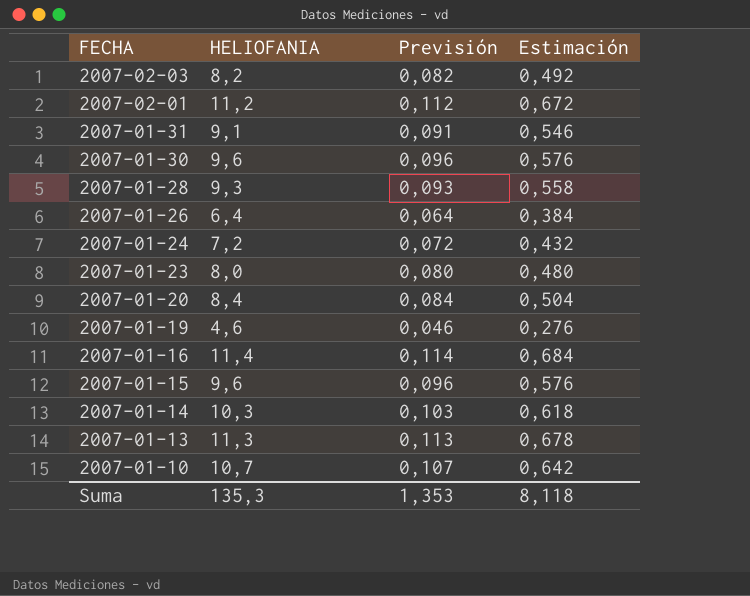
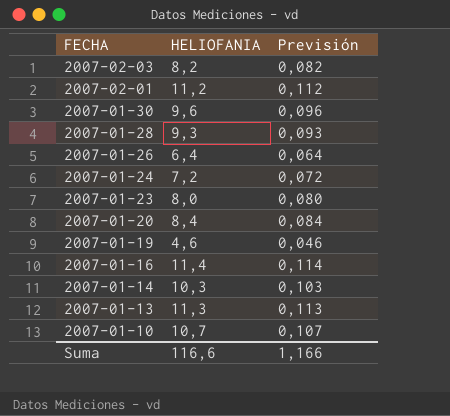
column Estimación | formula: [HELIOFANIA] * 0,06 -> none
row 2007-01-31: 9,1 | 0,091 | 0,546 -> none
row 2007-01-15: 9,6 | 0,096 | 0,576 -> none
Suma | HELIOFANIA: 135,3 -> 116,6
Suma | Previsión: 1,353 -> 1,166

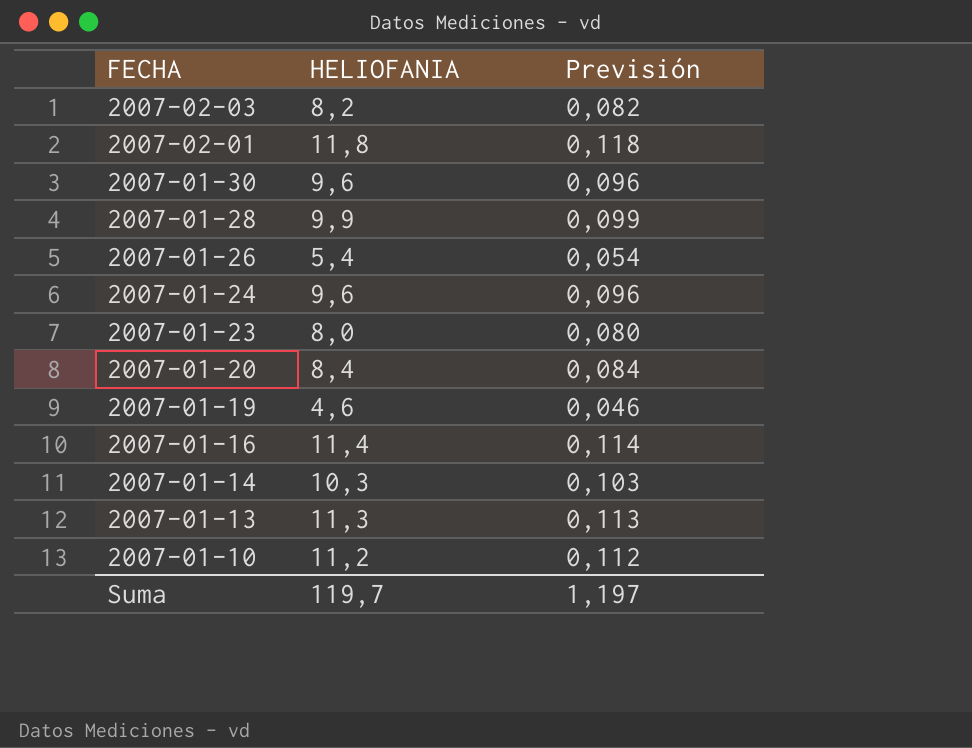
2007-02-01 | HELIOFANIA: 11,2 -> 11,8
2007-02-01 | Previsión: 0,112 -> 0,118
2007-01-28 | HELIOFANIA: 9,3 -> 9,9
2007-01-28 | Previsión: 0,093 -> 0,099
2007-01-26 | HELIOFANIA: 6,4 -> 5,4
2007-01-26 | Previsión: 0,064 -> 0,054
2007-01-24 | HELIOFANIA: 7,2 -> 9,6
2007-01-24 | Previsión: 0,072 -> 0,096
2007-01-10 | HELIOFANIA: 10,7 -> 11,2
2007-01-10 | Previsión: 0,107 -> 0,112
Suma | HELIOFANIA: 116,6 -> 119,7
Suma | Previsión: 1,166 -> 1,197

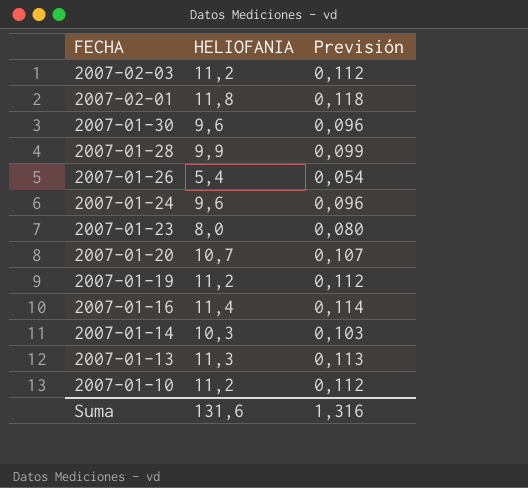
2007-02-03 | HELIOFANIA: 8,2 -> 11,2
2007-02-03 | Previsión: 0,082 -> 0,112
2007-01-20 | HELIOFANIA: 8,4 -> 10,7
2007-01-20 | Previsión: 0,084 -> 0,107
2007-01-19 | HELIOFANIA: 4,6 -> 11,2
2007-01-19 | Previsión: 0,046 -> 0,112
Suma | HELIOFANIA: 119,7 -> 131,6
Suma | Previsión: 1,197 -> 1,316

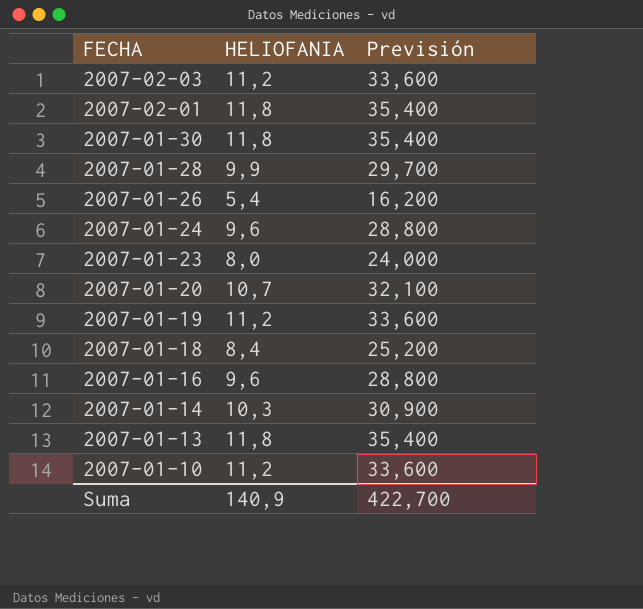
column Previsión | formula: [HELIOFANIA] * 0,01 -> [HELIOFANIA] * 3
2007-01-30 | HELIOFANIA: 9,6 -> 11,8
row 2007-01-18: none -> 8,4 | 25,200
2007-01-16 | HELIOFANIA: 11,4 -> 9,6
2007-01-13 | HELIOFANIA: 11,3 -> 11,8
Suma | HELIOFANIA: 131,6 -> 140,9
Suma | Previsión: 1,316 -> 422,700

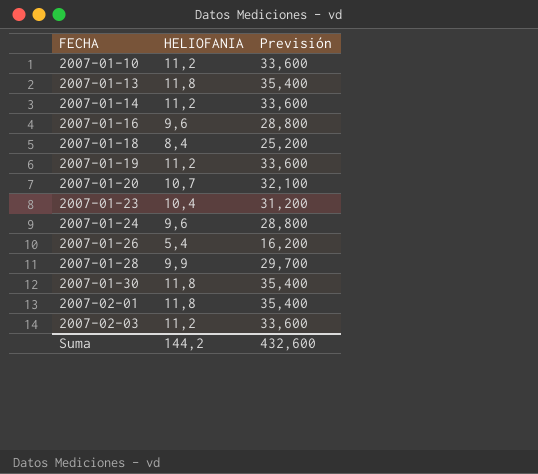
row order: FECHA descending -> FECHA ascending
2007-01-14 | HELIOFANIA: 10,3 -> 11,2
2007-01-14 | Previsión: 30,900 -> 33,600
2007-01-23 | HELIOFANIA: 8,0 -> 10,4
2007-01-23 | Previsión: 24,000 -> 31,200
Suma | HELIOFANIA: 140,9 -> 144,2
Suma | Previsión: 422,700 -> 432,600

